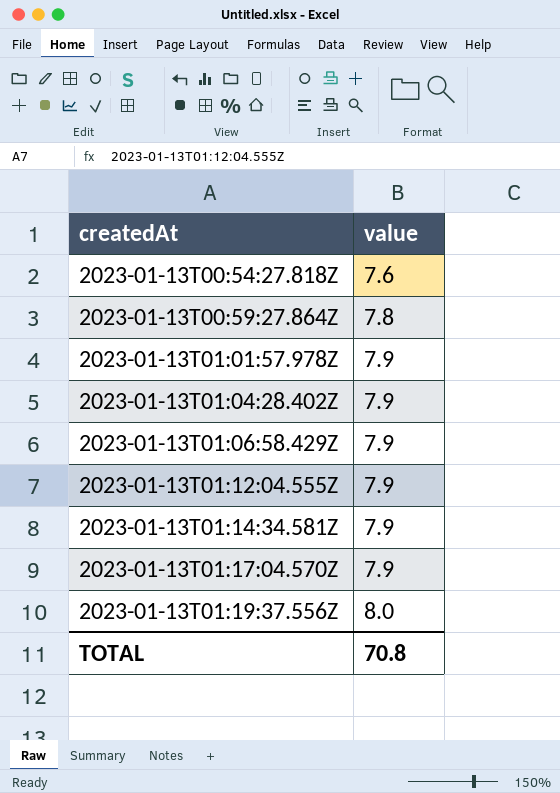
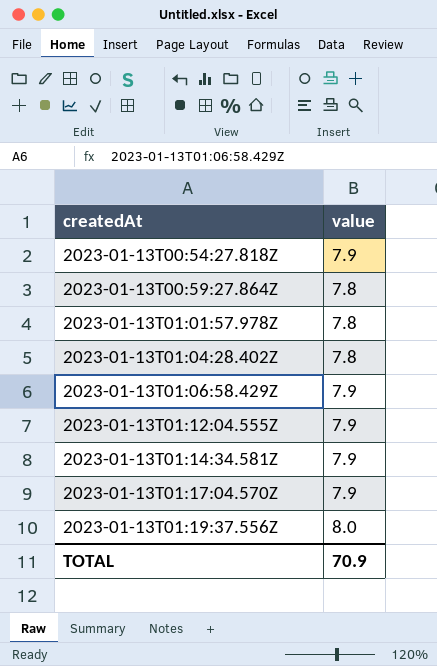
2023-01-13T00:54:27.818Z | value: 7.6 -> 7.9
2023-01-13T01:01:57.978Z | value: 7.9 -> 7.8
2023-01-13T01:04:28.402Z | value: 7.9 -> 7.8
TOTAL | value: 70.8 -> 70.9

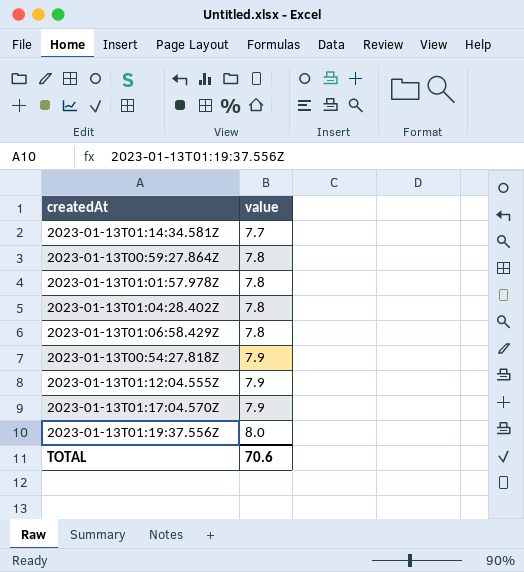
row order: createdAt ascending -> value ascending
2023-01-13T01:14:34.581Z | value: 7.9 -> 7.7
2023-01-13T01:06:58.429Z | value: 7.9 -> 7.8
TOTAL | value: 70.9 -> 70.6

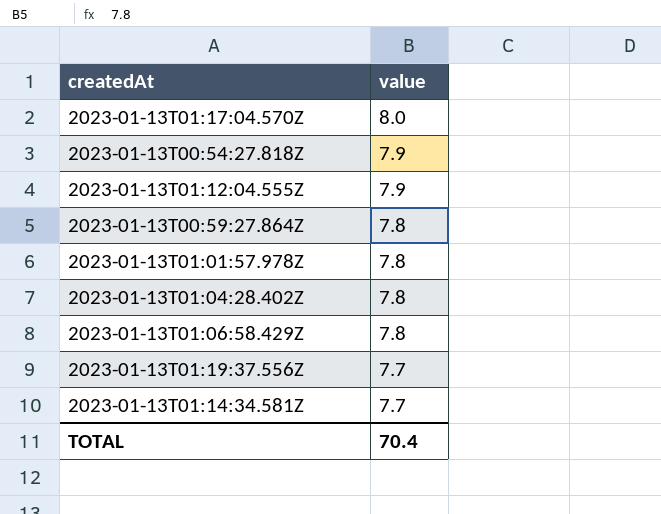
row order: value ascending -> value descending
2023-01-13T01:17:04.570Z | value: 7.9 -> 8.0
2023-01-13T01:19:37.556Z | value: 8.0 -> 7.7
TOTAL | value: 70.6 -> 70.4

